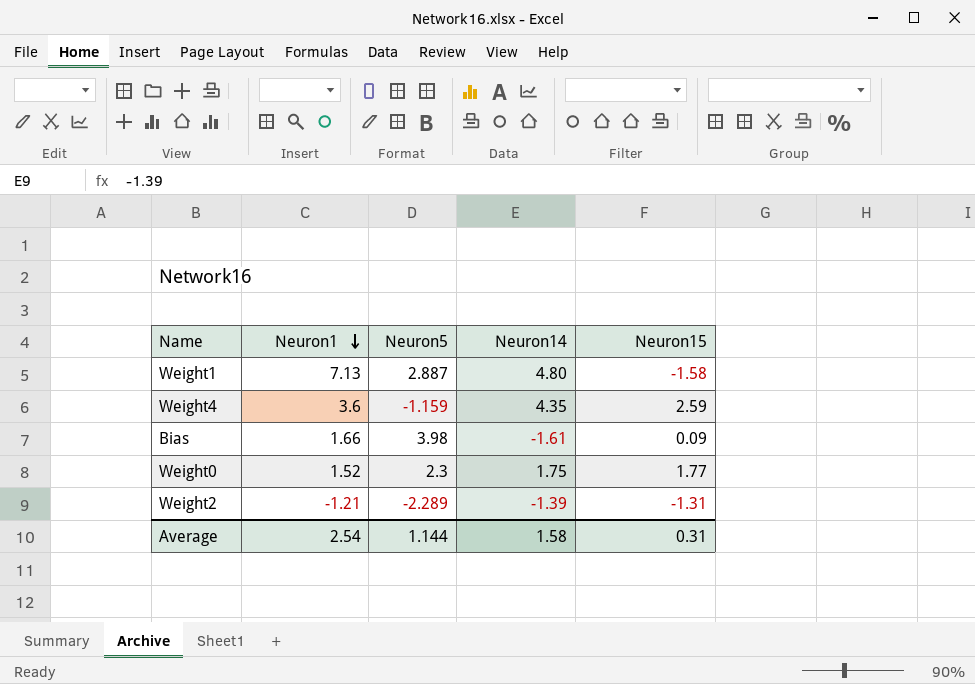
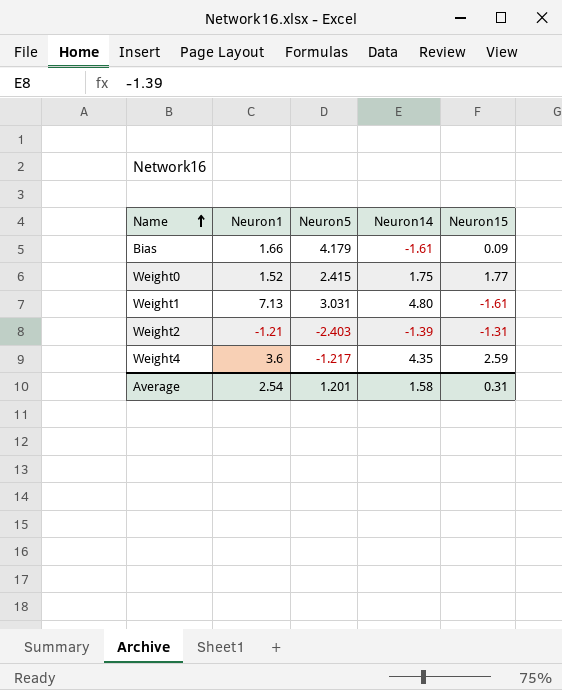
row order: Neuron1 descending -> Name ascending
Bias | Neuron5: 3.98 -> 4.179
Weight0 | Neuron5: 2.3 -> 2.415
Weight1 | Neuron5: 2.887 -> 3.031
Weight1 | Neuron15: -1.58 -> -1.61
Weight2 | Neuron5: -2.289 -> -2.403
Weight4 | Neuron5: -1.159 -> -1.217
Average | Neuron5: 1.144 -> 1.201

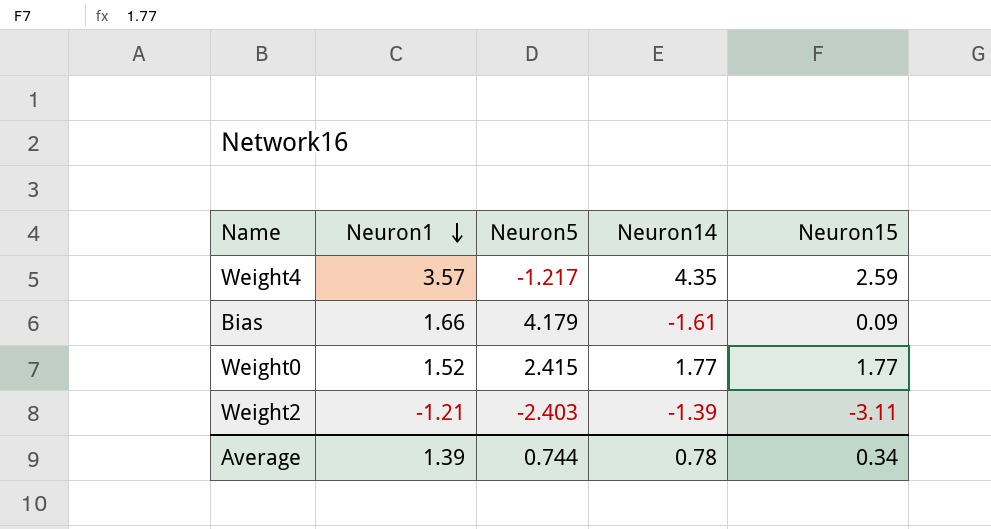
row order: Name ascending -> Neuron1 descending
row Weight1: 7.13 | 3.031 | 4.80 | -1.61 -> none
Weight4 | Neuron1: 3.6 -> 3.57
Weight0 | Neuron14: 1.75 -> 1.77
Weight2 | Neuron15: -1.31 -> -3.11
Average | Neuron1: 2.54 -> 1.39
Average | Neuron5: 1.201 -> 0.744
Average | Neuron14: 1.58 -> 0.78
Average | Neuron15: 0.31 -> 0.34

